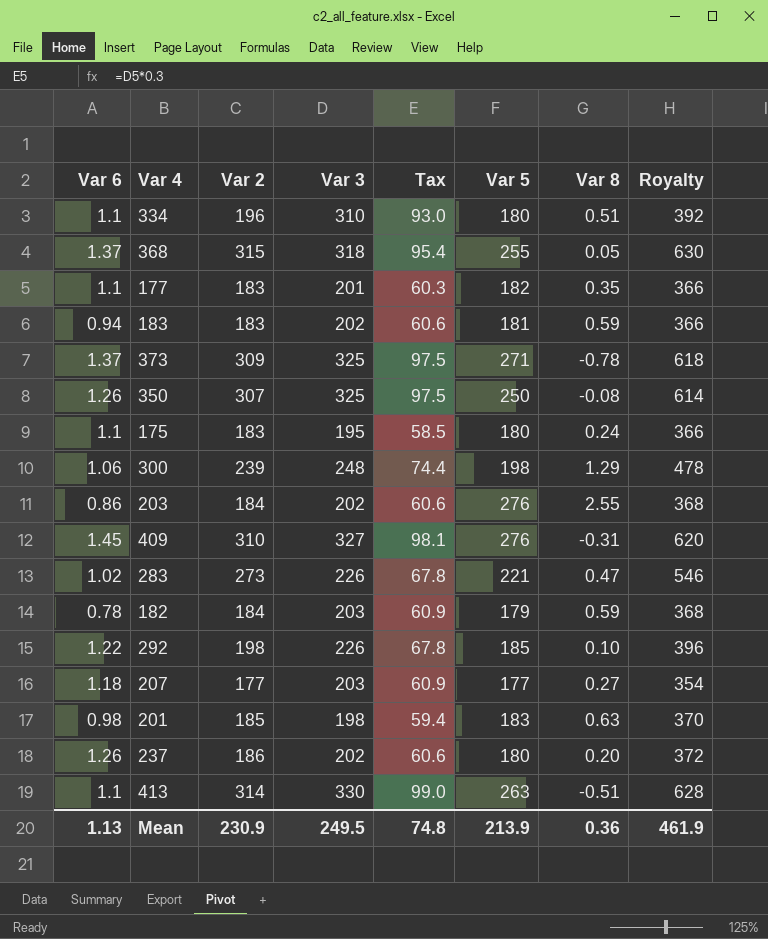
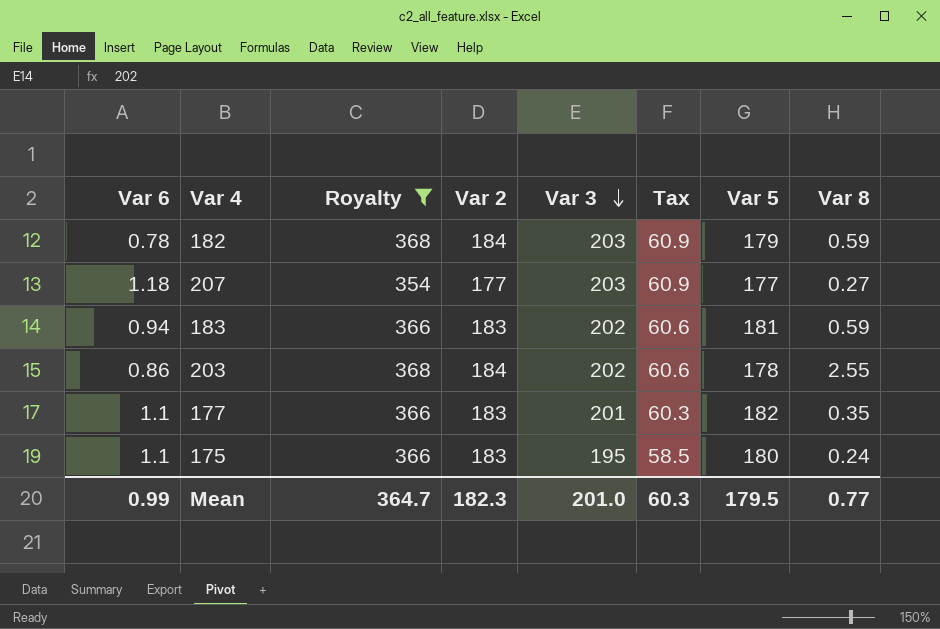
filter: none -> Royalty <= 368
row order: none -> Var 3 descending
column Royalty | position: 8 -> 3
203 | Var 5: 276 -> 178
Mean | Var 6: 1.13 -> 0.99
Mean | Royalty: 461.9 -> 364.7
Mean | Var 2: 230.9 -> 182.3
Mean | Var 3: 249.5 -> 201.0
Mean | Tax: 74.8 -> 60.3
Mean | Var 5: 213.9 -> 179.5
Mean | Var 8: 0.36 -> 0.77

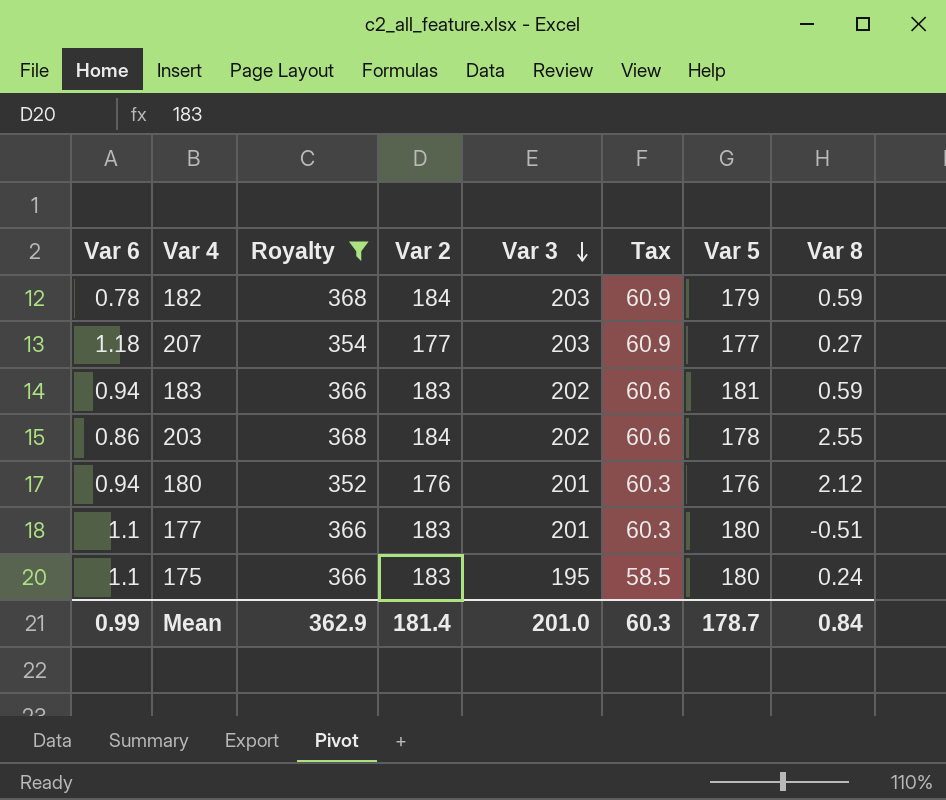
row 180: none -> 0.94 | 352 | 176 | 201 | 60.3 | 176 | 2.12
177 | Var 5: 182 -> 180
177 | Var 8: 0.35 -> -0.51
Mean | Royalty: 364.7 -> 362.9
Mean | Var 2: 182.3 -> 181.4
Mean | Var 5: 179.5 -> 178.7
Mean | Var 8: 0.77 -> 0.84

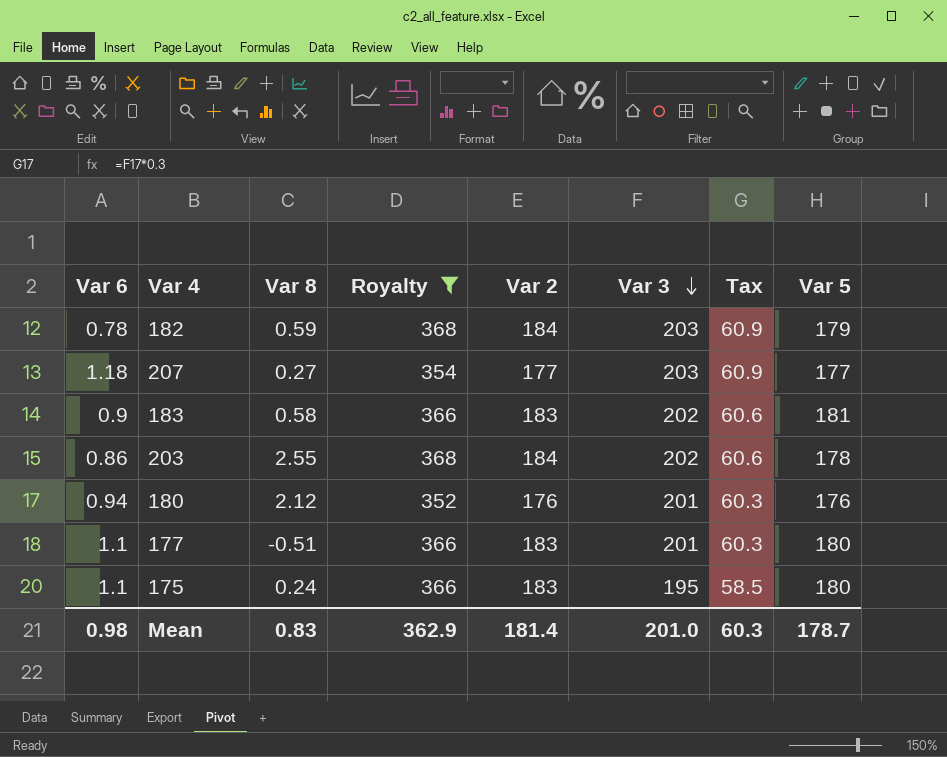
column Var 8 | position: 8 -> 3
183 | Var 6: 0.94 -> 0.9
183 | Var 8: 0.59 -> 0.58
Mean | Var 6: 0.99 -> 0.98
Mean | Var 8: 0.84 -> 0.83

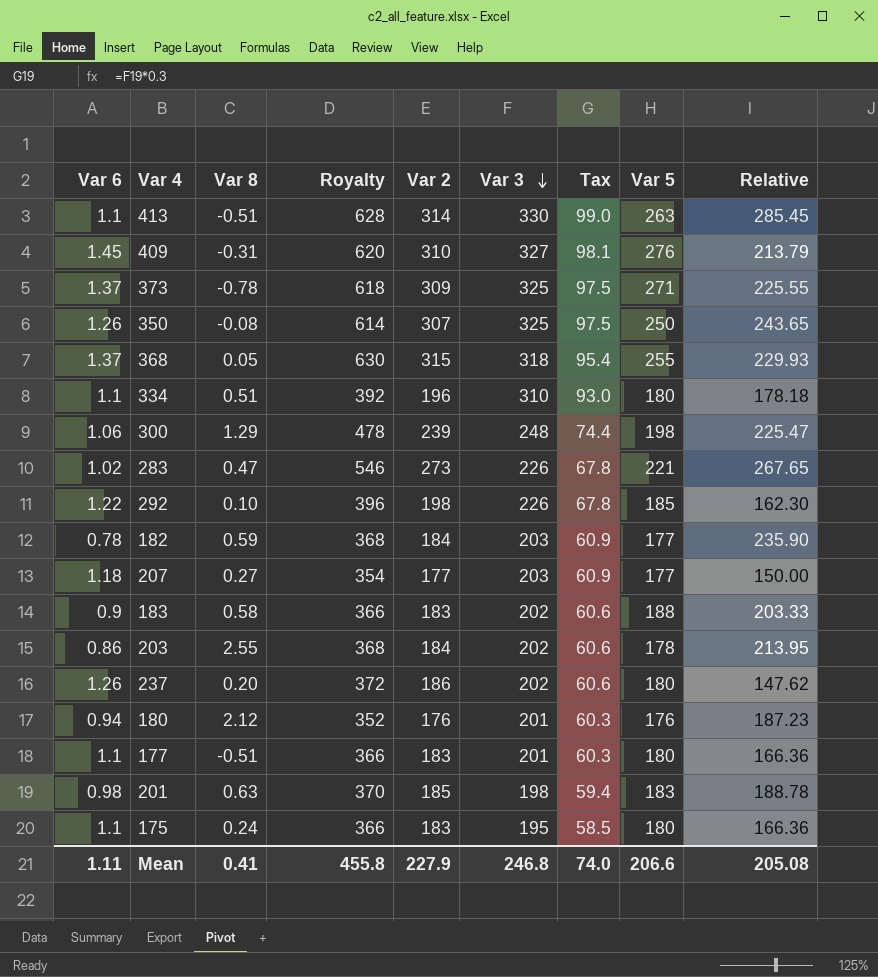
filter: Royalty <= 368 -> none
column Relative | formula: none -> [Var 2] / [Var 6]
182 | Var 5: 179 -> 177
183 | Var 5: 181 -> 188
Mean | Var 6: 0.98 -> 1.11
Mean | Var 8: 0.83 -> 0.41
Mean | Royalty: 362.9 -> 455.8
Mean | Var 2: 181.4 -> 227.9
Mean | Var 3: 201.0 -> 246.8
Mean | Tax: 60.3 -> 74.0
Mean | Var 5: 178.7 -> 206.6

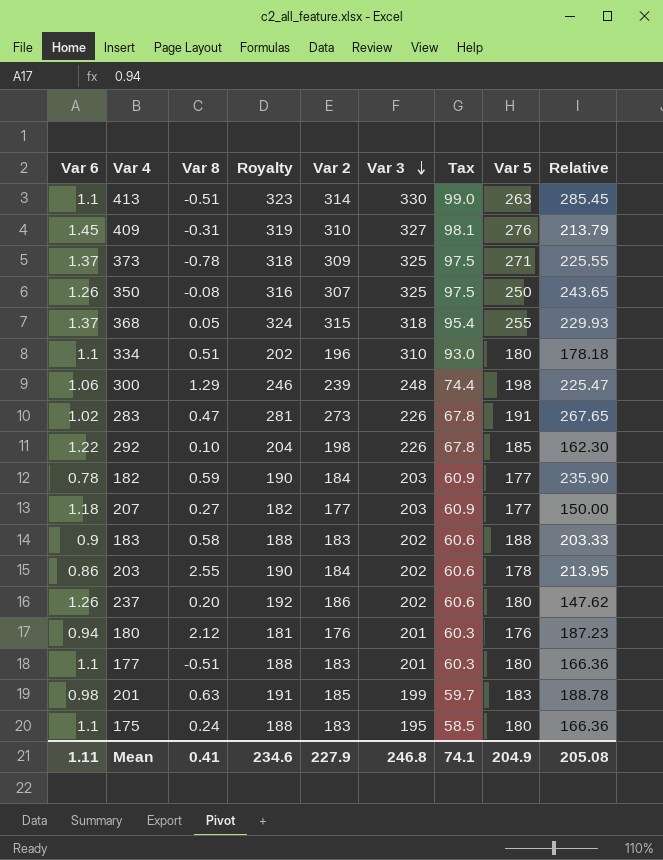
column Royalty | formula: [Var 2] * 2 -> [Var 2] * 1.03
283 | Var 5: 221 -> 191
201 | Var 3: 198 -> 199
201 | Tax: 59.4 -> 59.7
Mean | Royalty: 455.8 -> 234.6
Mean | Tax: 74.0 -> 74.1
Mean | Var 5: 206.6 -> 204.9

